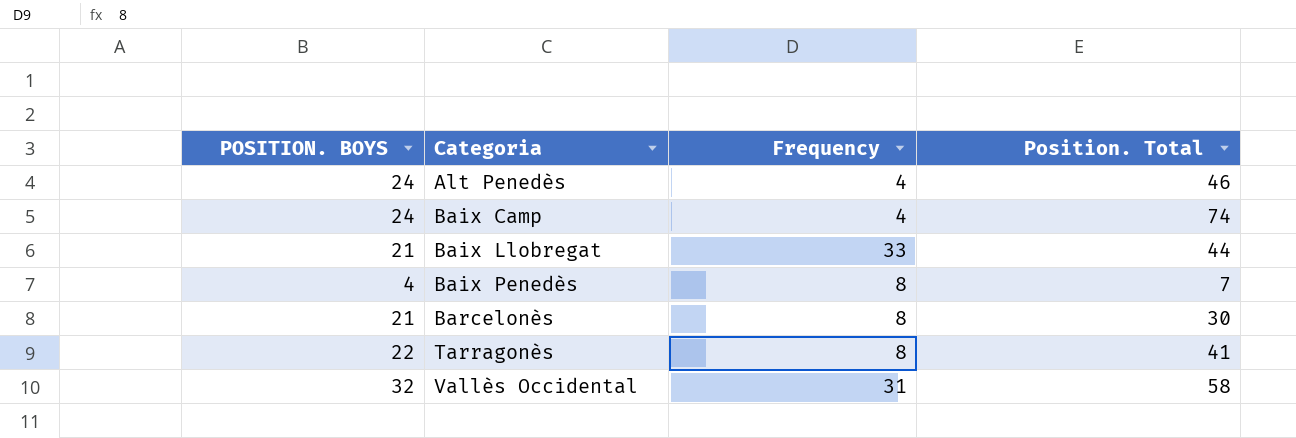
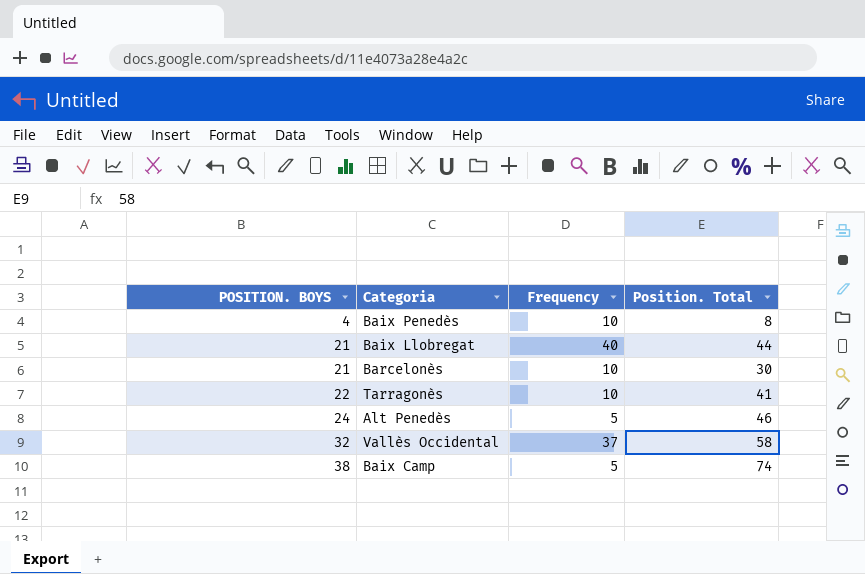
row order: Categoria ascending -> POSITION. BOYS ascending
Baix Penedès | Frequency: 8 -> 10
Baix Penedès | Position. Total: 7 -> 8
Baix Llobregat | Frequency: 33 -> 40
Barcelonès | Frequency: 8 -> 10
Tarragonès | Frequency: 8 -> 10
Alt Penedès | Frequency: 4 -> 5
Vallès Occidental | Frequency: 31 -> 37
Baix Camp | POSITION. BOYS: 24 -> 38
Baix Camp | Frequency: 4 -> 5

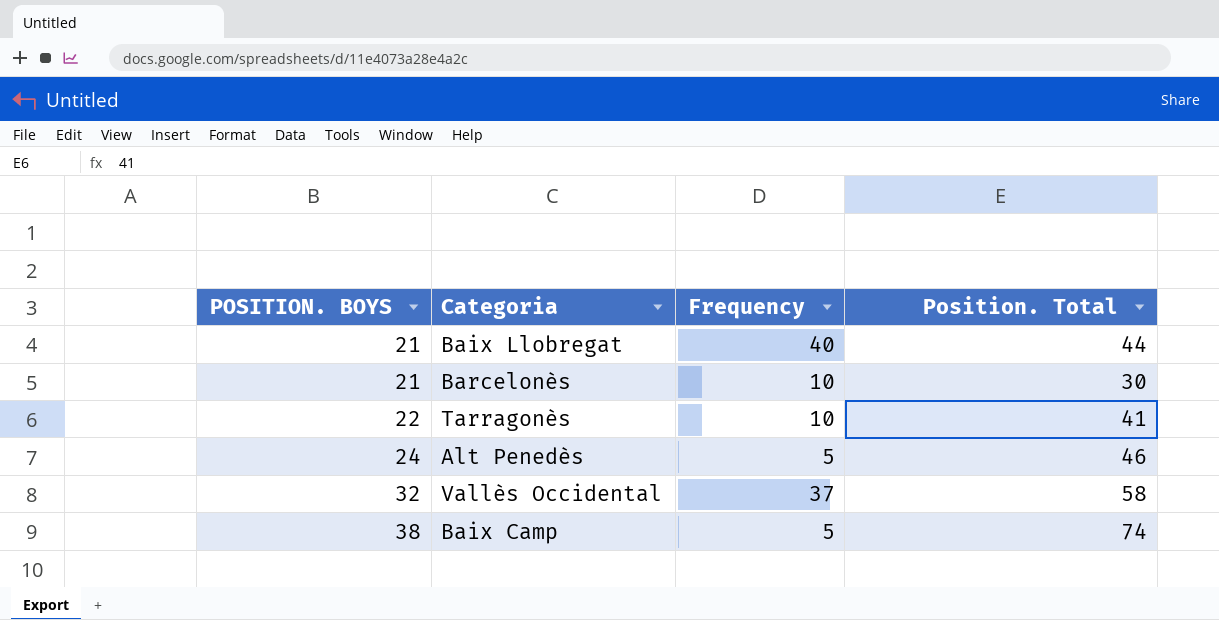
row Baix Penedès: 4 | 10 | 8 -> none

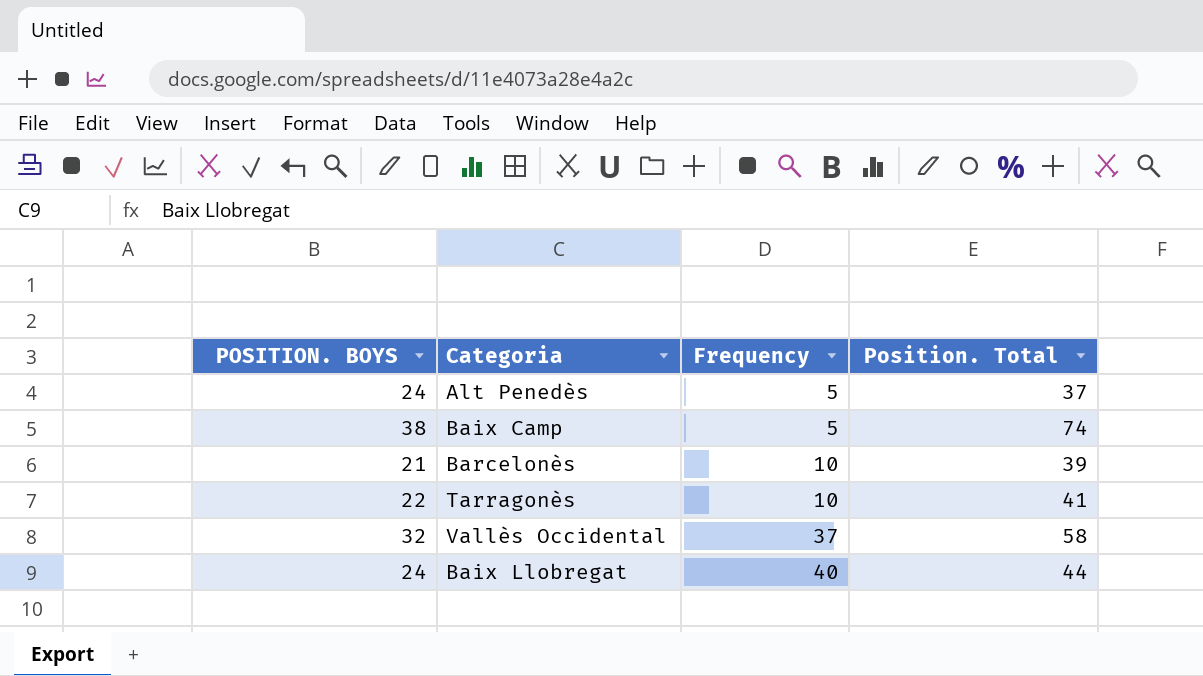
row order: POSITION. BOYS ascending -> Frequency ascending
Alt Penedès | Position. Total: 46 -> 37
Barcelonès | Position. Total: 30 -> 39
Baix Llobregat | POSITION. BOYS: 21 -> 24

